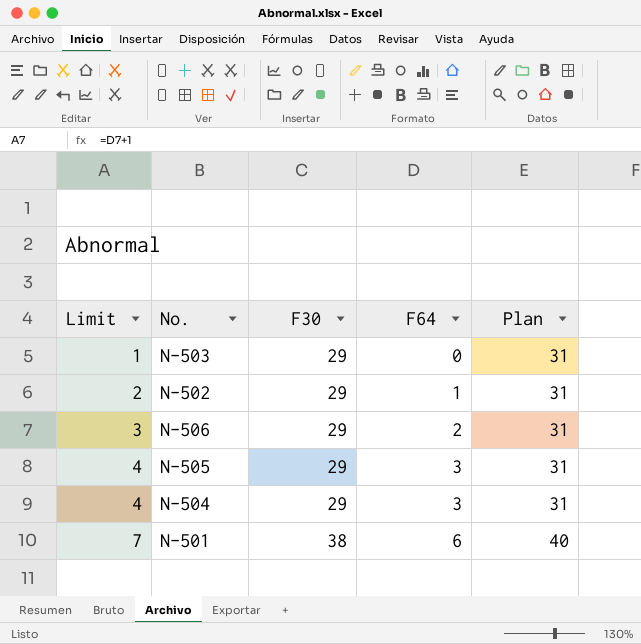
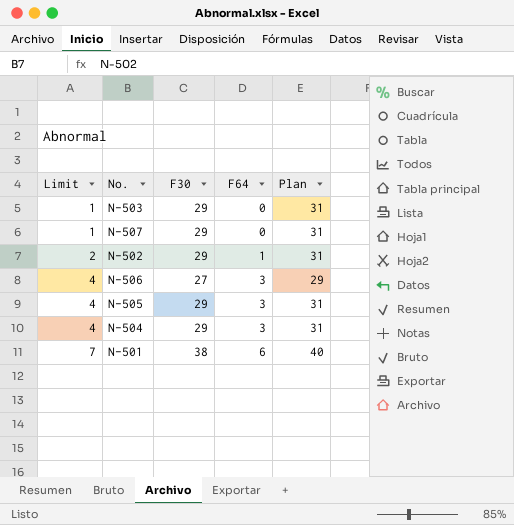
row N-507: none -> 1 | 29 | 0 | 31
N-506 | Limit: 3 -> 4
N-506 | F30: 29 -> 27
N-506 | F64: 2 -> 3
N-506 | Plan: 31 -> 29

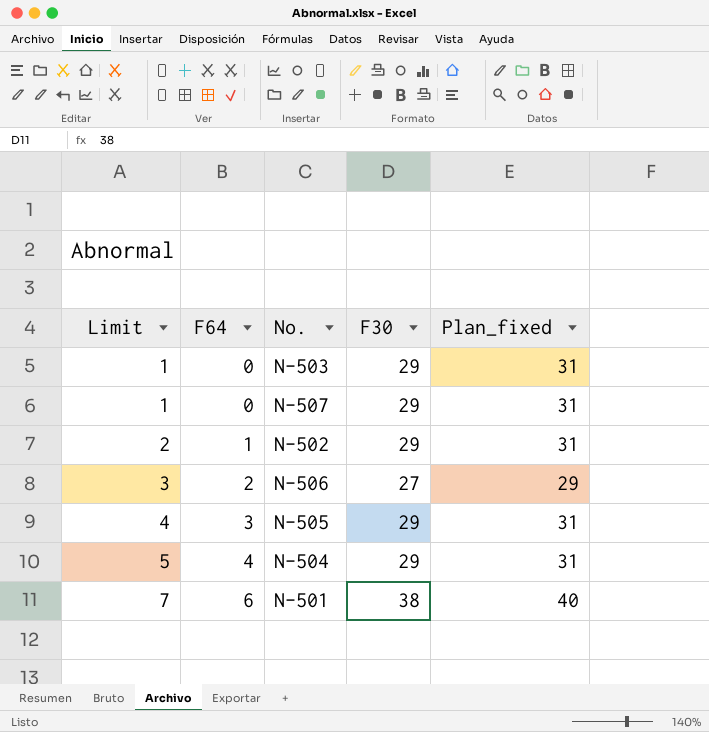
column F64 | position: 4 -> 2
column name: Plan -> Plan_fixed
N-506 | Limit: 4 -> 3
N-506 | F64: 3 -> 2
N-504 | Limit: 4 -> 5
N-504 | F64: 3 -> 4

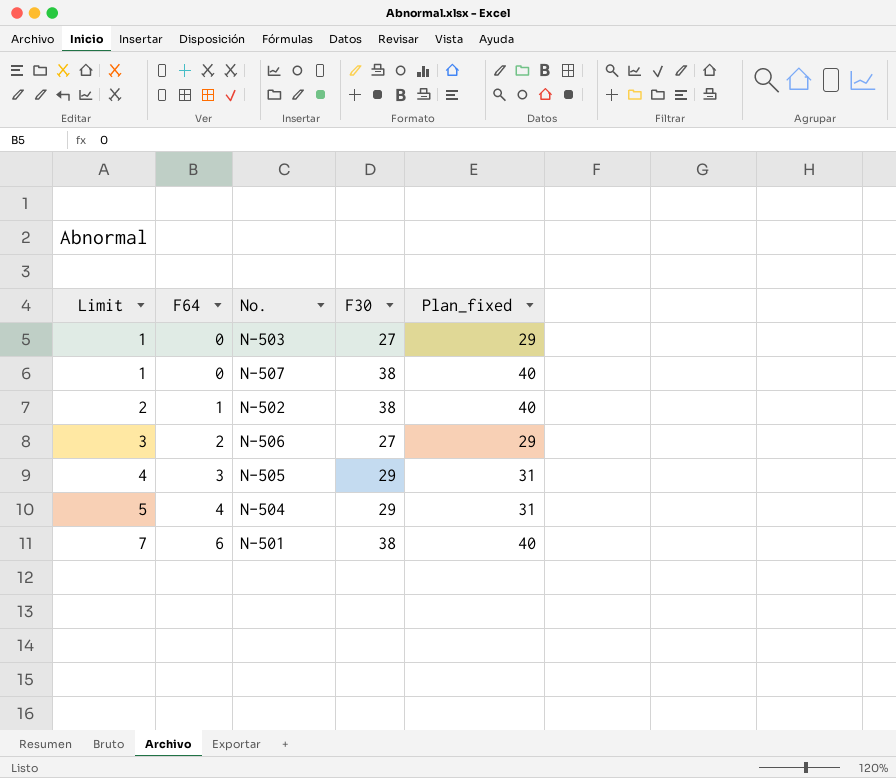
N-503 | F30: 29 -> 27
N-503 | Plan_fixed: 31 -> 29
N-507 | F30: 29 -> 38
N-507 | Plan_fixed: 31 -> 40
N-502 | F30: 29 -> 38
N-502 | Plan_fixed: 31 -> 40

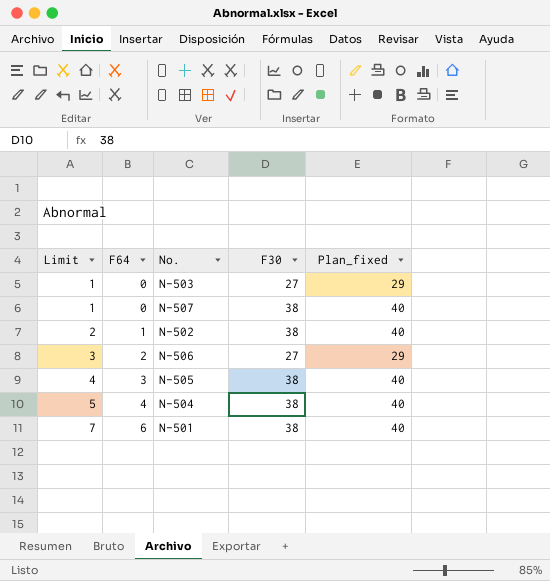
N-505 | F30: 29 -> 38
N-505 | Plan_fixed: 31 -> 40
N-504 | F30: 29 -> 38
N-504 | Plan_fixed: 31 -> 40

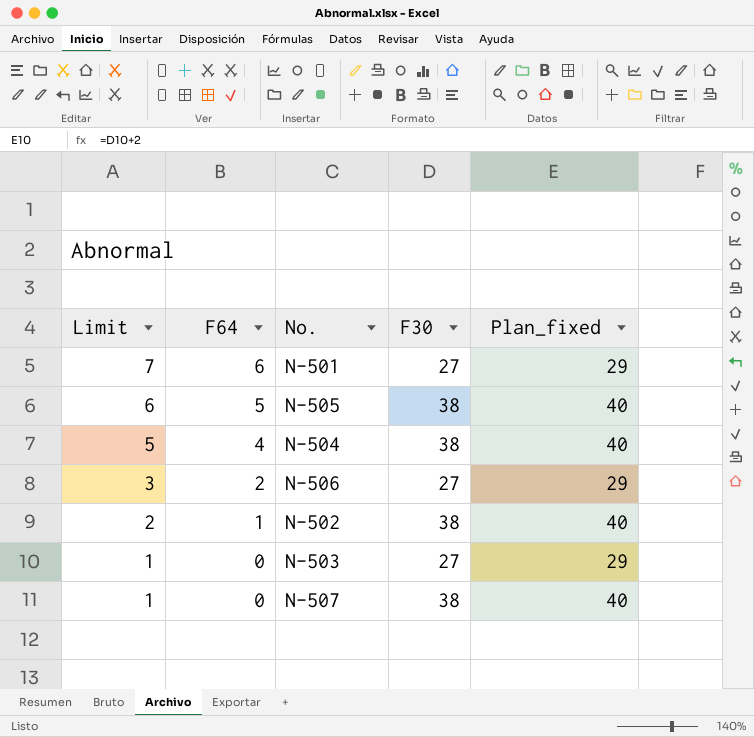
row order: Limit ascending -> Limit descending
N-501 | F30: 38 -> 27
N-501 | Plan_fixed: 40 -> 29
N-505 | Limit: 4 -> 6
N-505 | F64: 3 -> 5

